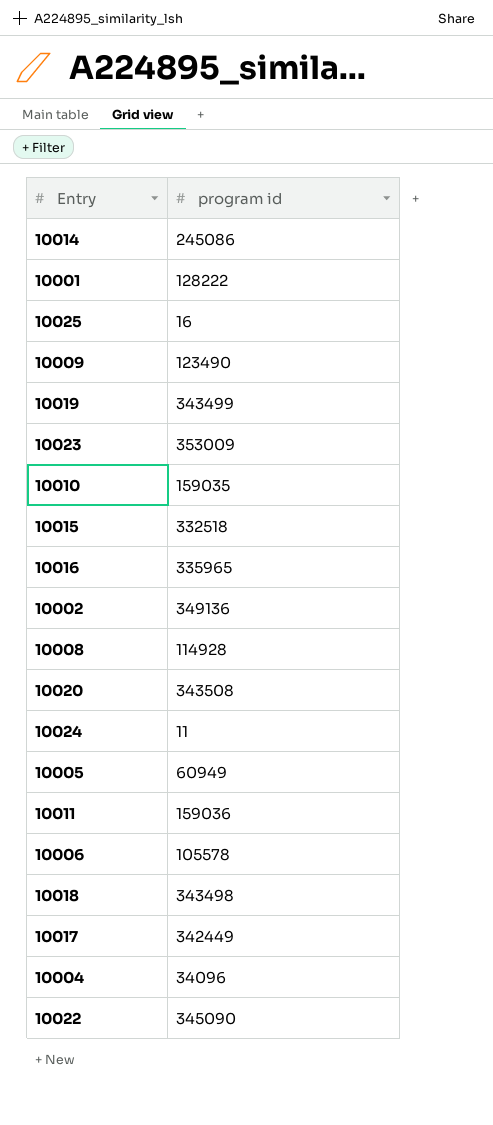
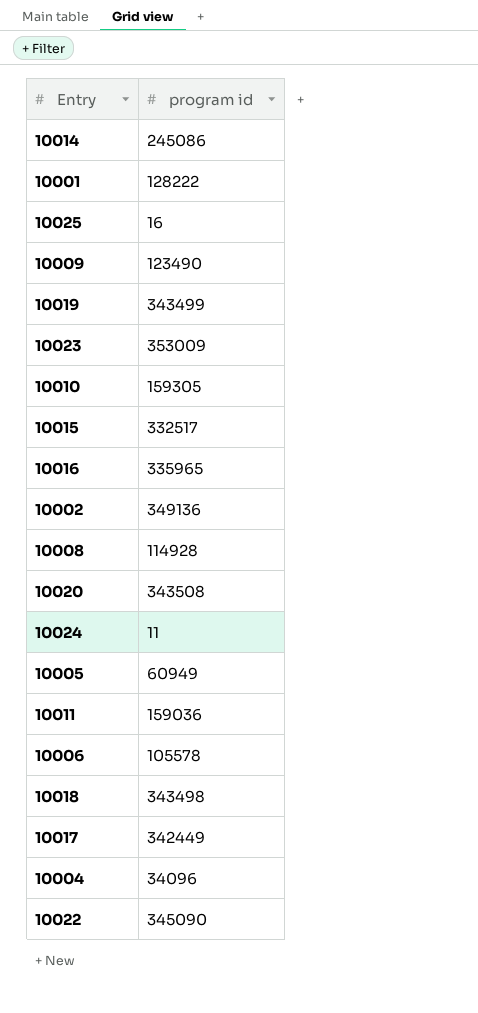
10010 | program id: 159035 -> 159305
10015 | program id: 332518 -> 332517

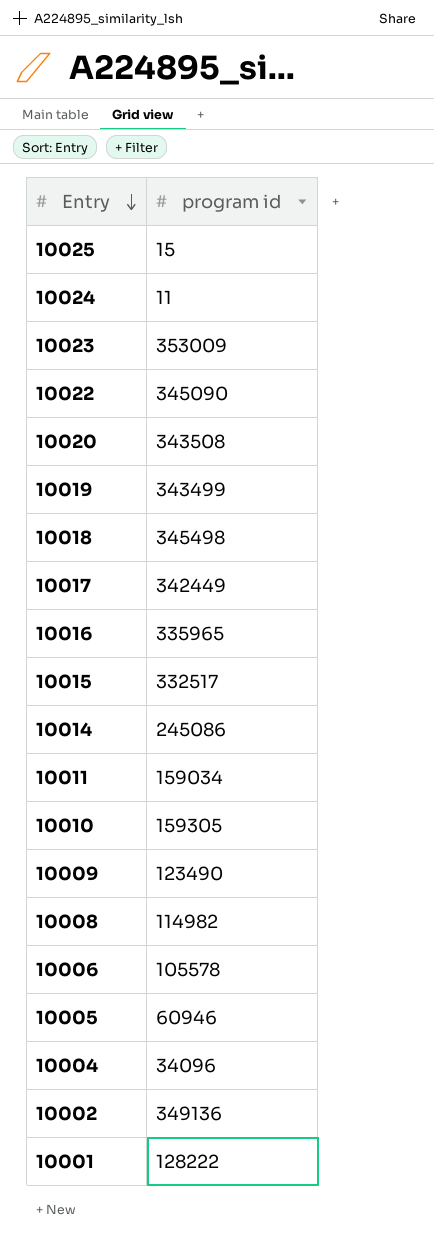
row order: none -> Entry descending
10025 | program id: 16 -> 15
10018 | program id: 343498 -> 345498
10011 | program id: 159036 -> 159034
10008 | program id: 114928 -> 114982
10005 | program id: 60949 -> 60946

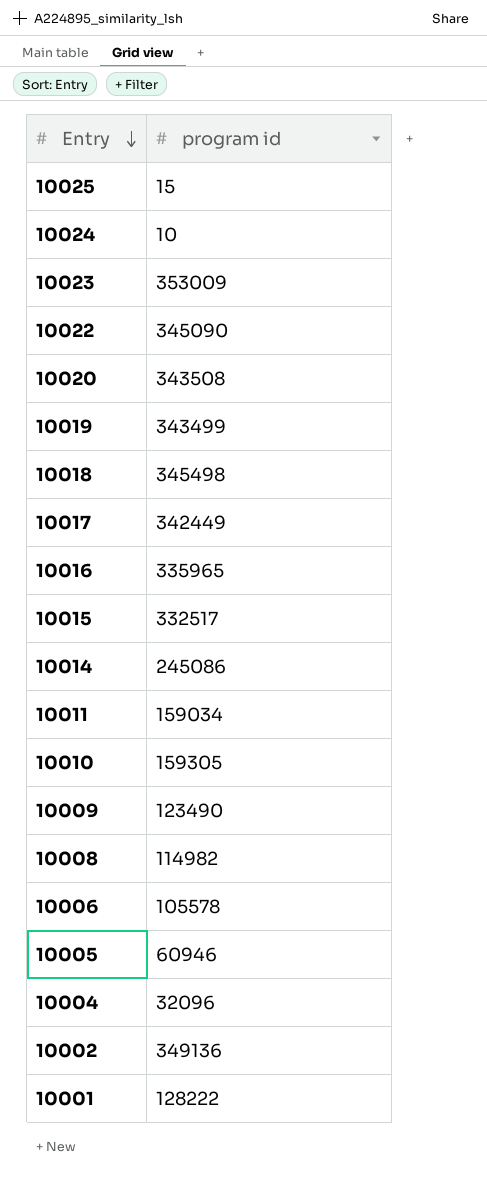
10024 | program id: 11 -> 10
10004 | program id: 34096 -> 32096

